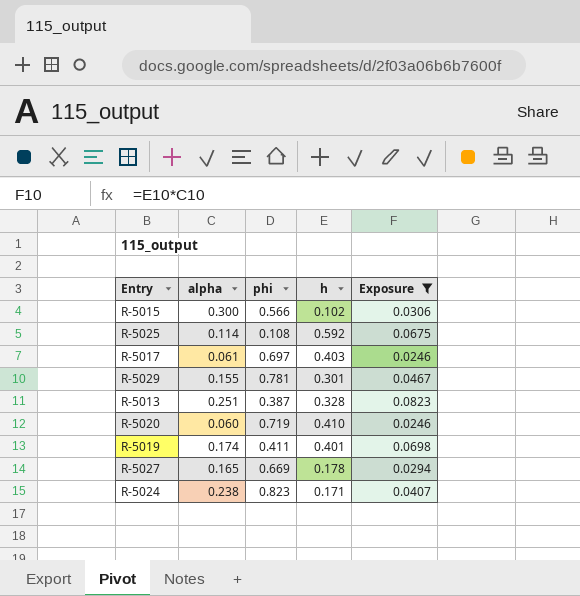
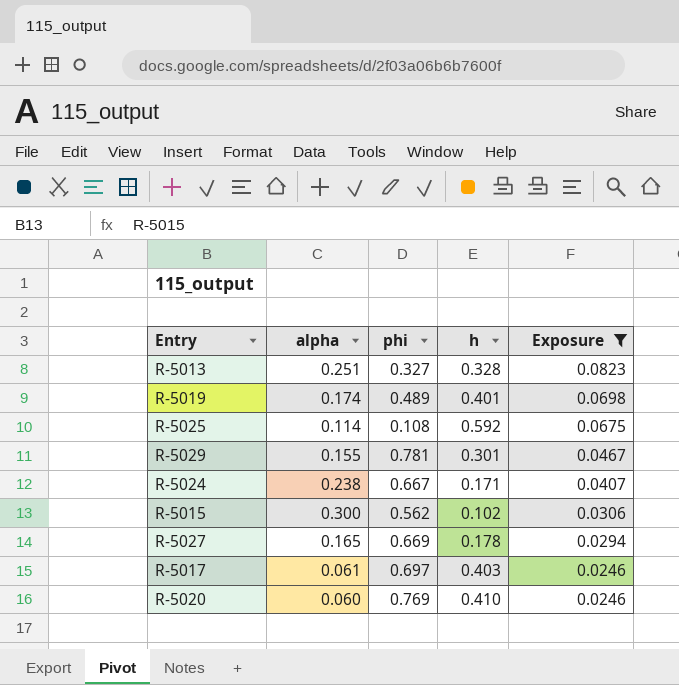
row order: none -> Exposure descending
R-5013 | phi: 0.387 -> 0.327
R-5019 | phi: 0.411 -> 0.489
R-5024 | phi: 0.823 -> 0.667
R-5015 | phi: 0.566 -> 0.562
R-5020 | phi: 0.719 -> 0.769

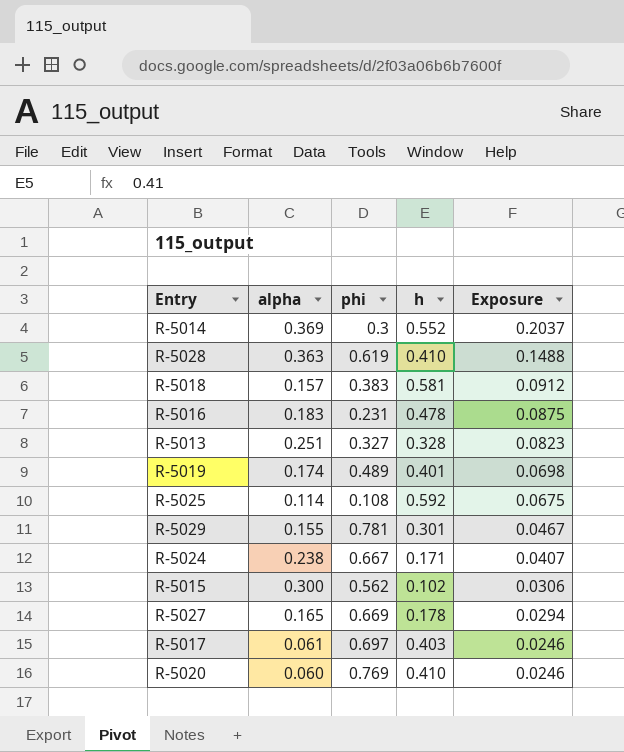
filter: Exposure <= 0.0823 -> none

